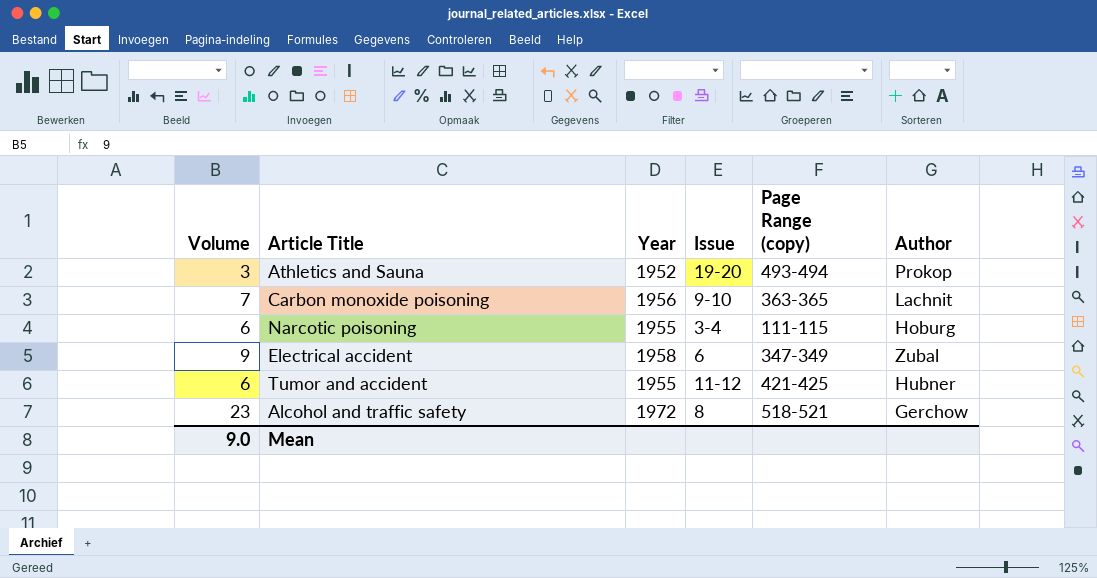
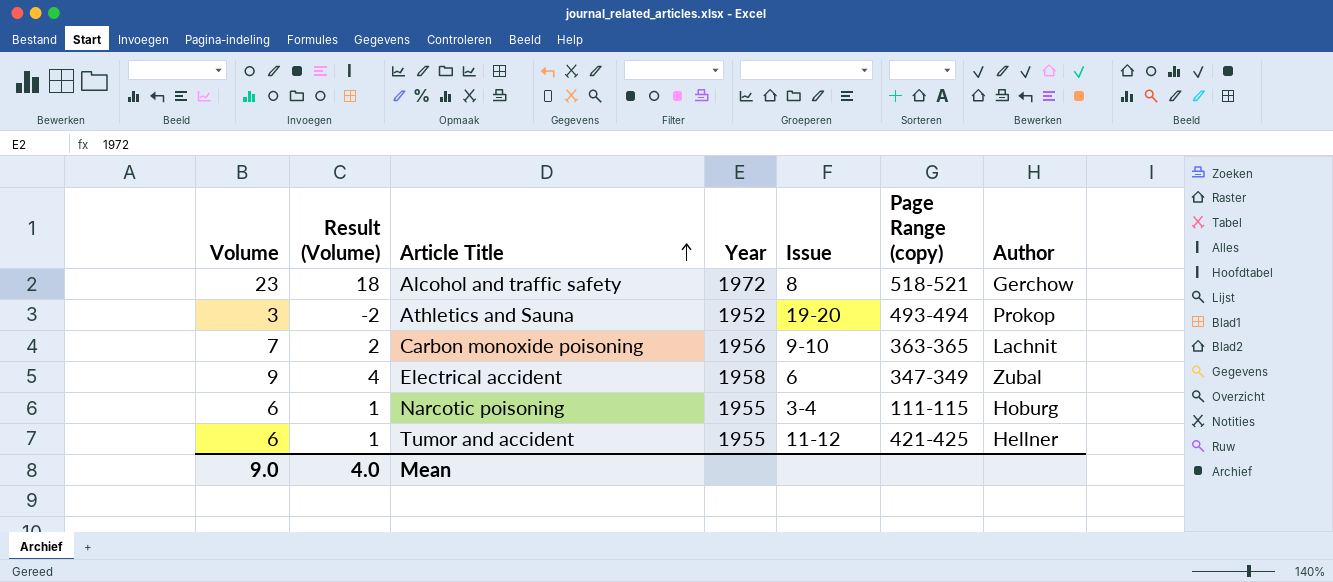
row order: none -> Article Title ascending
column Result (Volume) | formula: none -> [Volume] - 5
Tumor and accident | Author: Hubner -> Hellner

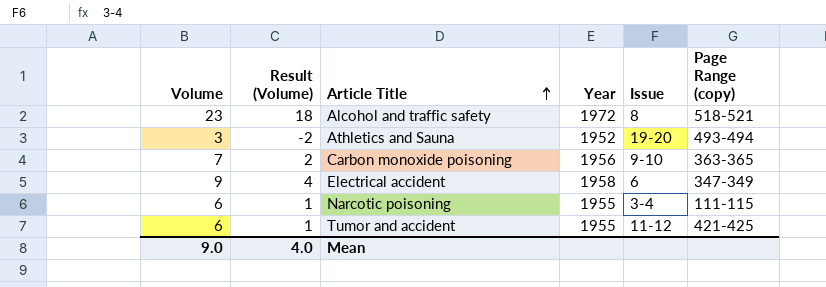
column Author | position: 7 -> none

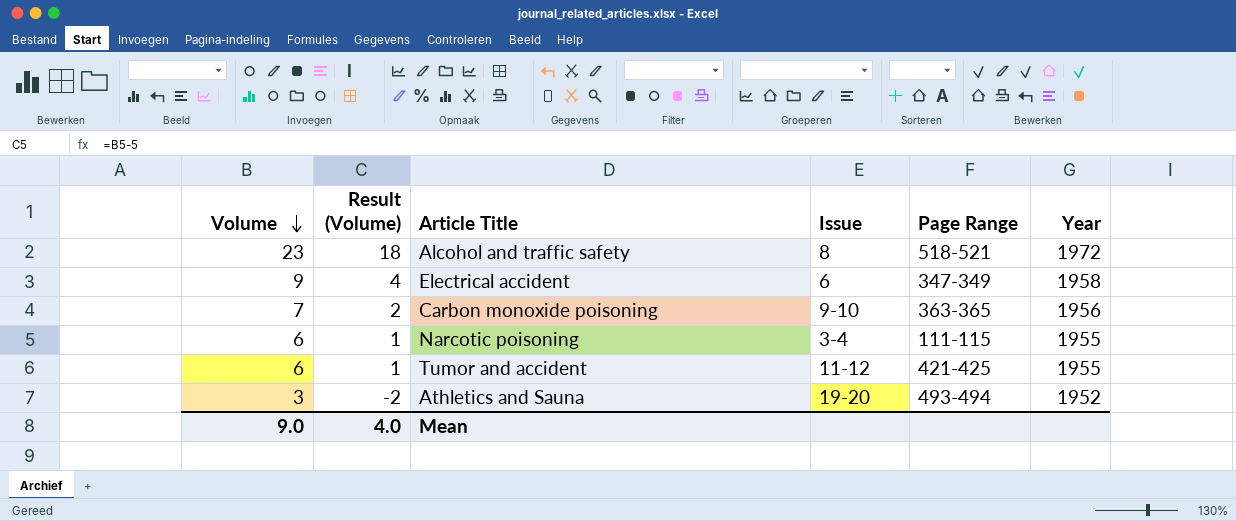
row order: Article Title ascending -> Volume descending
column name: Page Range (copy) -> Page Range
column Year | position: 4 -> 6

